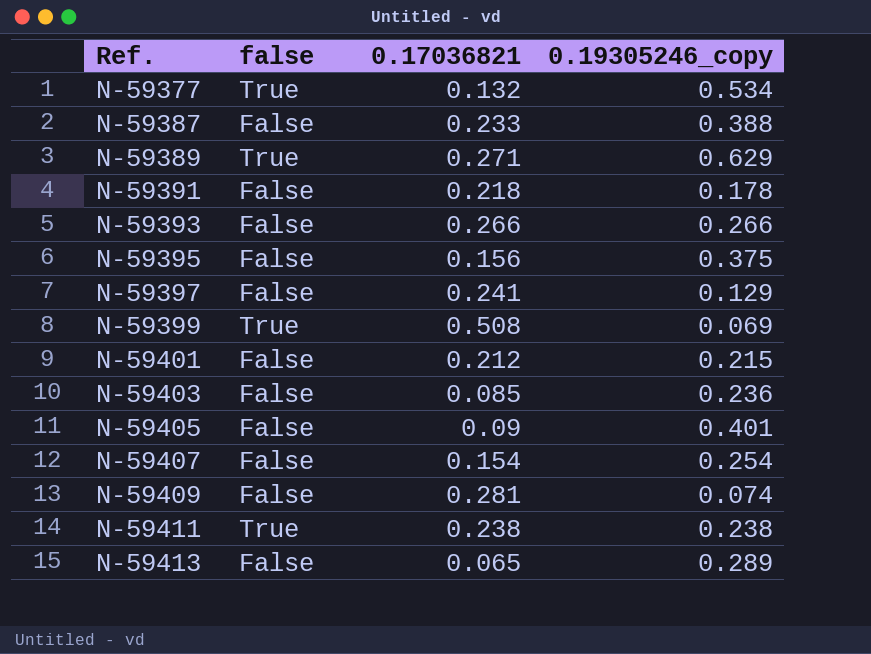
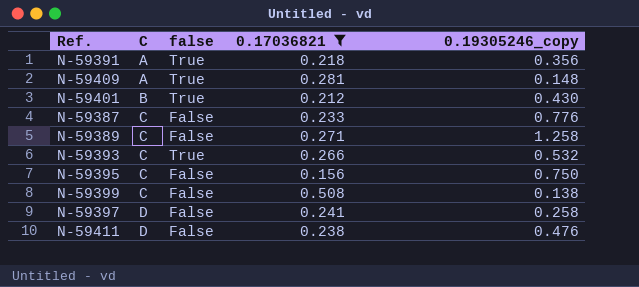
filter: none -> 0.17036821 >= 0.156
row order: Ref. ascending -> C ascending
column C | position: none -> 2
N-59391 | false: False -> True
N-59391 | 0.19305246_copy: 0.178 -> 0.356
N-59409 | false: False -> True
N-59409 | 0.19305246_copy: 0.074 -> 0.148
N-59401 | false: False -> True
N-59401 | 0.19305246_copy: 0.215 -> 0.430
N-59387 | 0.19305246_copy: 0.388 -> 0.776
N-59389 | false: True -> False
N-59389 | 0.19305246_copy: 0.629 -> 1.258
N-59393 | false: False -> True
N-59393 | 0.19305246_copy: 0.266 -> 0.532
N-59395 | 0.19305246_copy: 0.375 -> 0.750
N-59399 | false: True -> False
N-59399 | 0.19305246_copy: 0.069 -> 0.138
N-59397 | 0.19305246_copy: 0.129 -> 0.258
N-59411 | false: True -> False
N-59411 | 0.19305246_copy: 0.238 -> 0.476

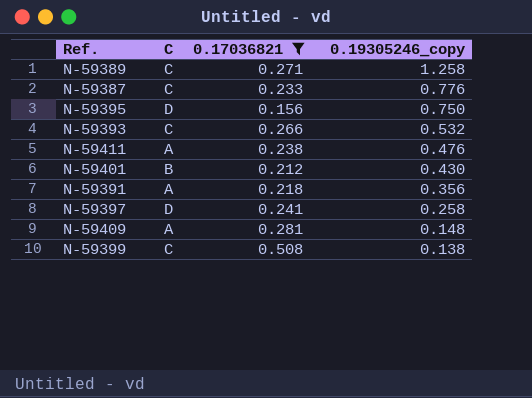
row order: C ascending -> 0.19305246_copy descending
column false | position: 3 -> none
N-59395 | C: C -> D
N-59411 | C: D -> A

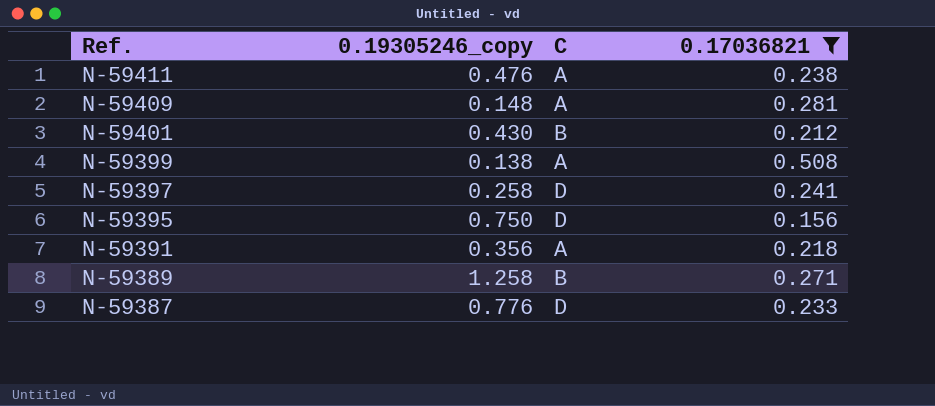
row order: 0.19305246_copy descending -> Ref. descending
column 0.19305246_copy | position: 4 -> 2
row N-59393: C | 0.266 | 0.532 -> none
N-59399 | C: C -> A
N-59389 | C: C -> B
N-59387 | C: C -> D

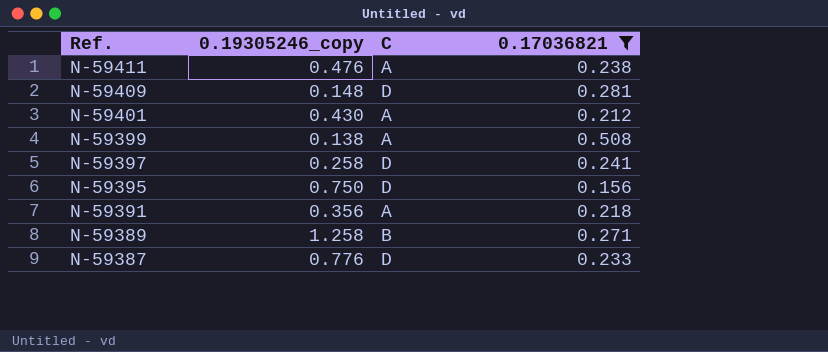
N-59409 | C: A -> D
N-59401 | C: B -> A

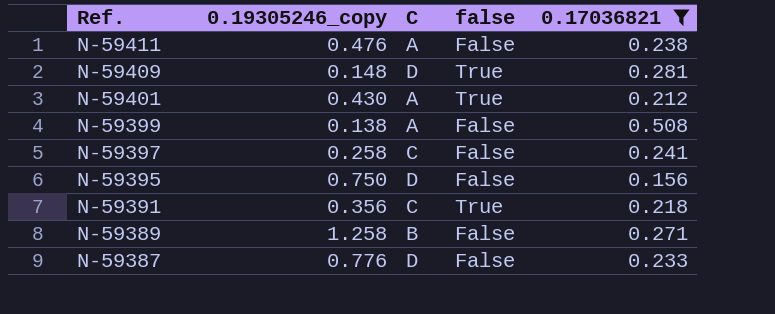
column false | position: none -> 4
N-59397 | C: D -> C
N-59391 | C: A -> C

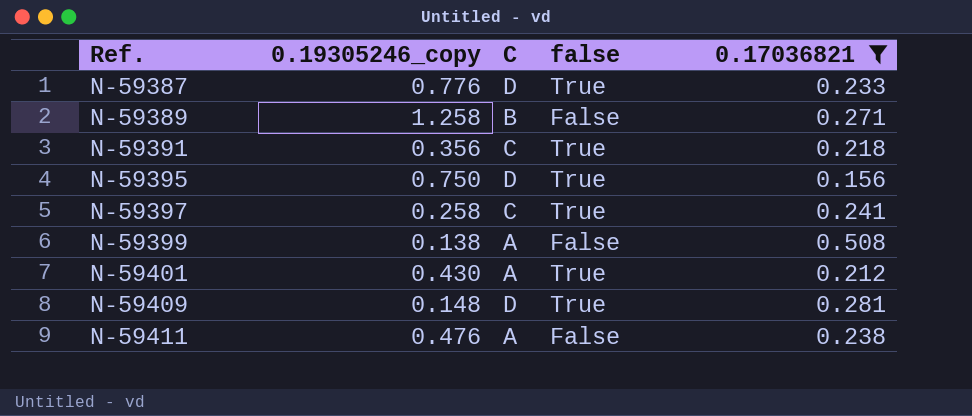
row order: Ref. descending -> Ref. ascending
N-59387 | false: False -> True
N-59395 | false: False -> True
N-59397 | false: False -> True

